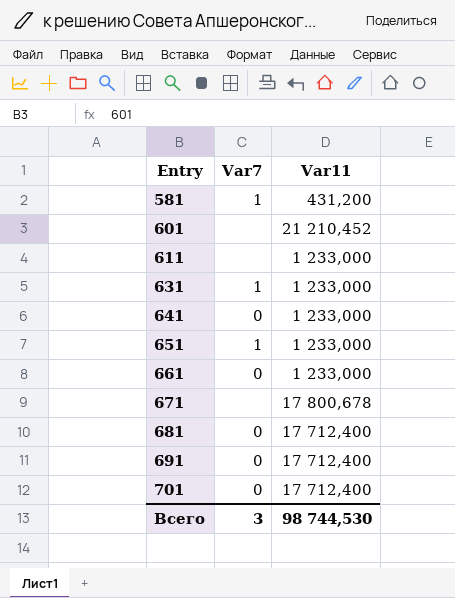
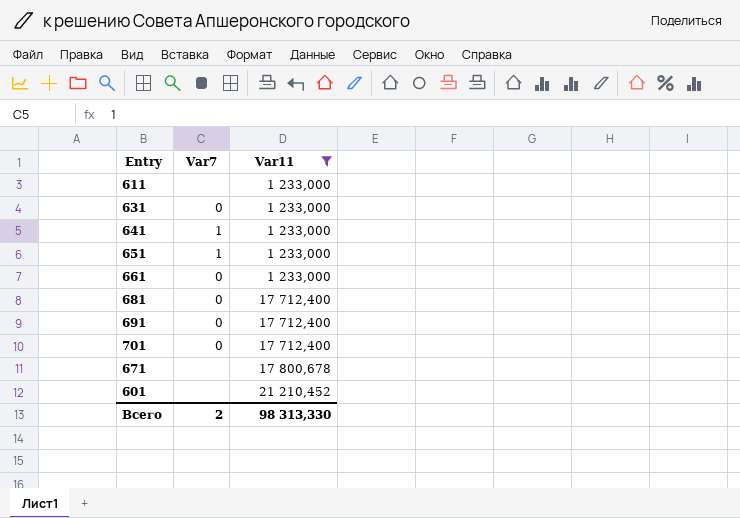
filter: none -> Var11 != 431,200
row order: Entry ascending -> Var11 ascending
631 | Var7: 1 -> 0
641 | Var7: 0 -> 1
Всего | Var7: 3 -> 2
Всего | Var11: 98 744,530 -> 98 313,330

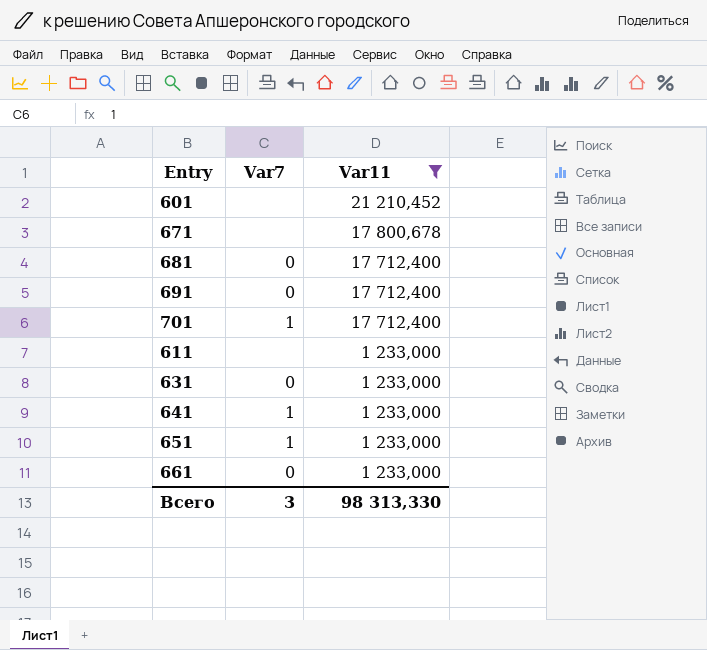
row order: Var11 ascending -> Var11 descending
701 | Var7: 0 -> 1
Всего | Var7: 2 -> 3

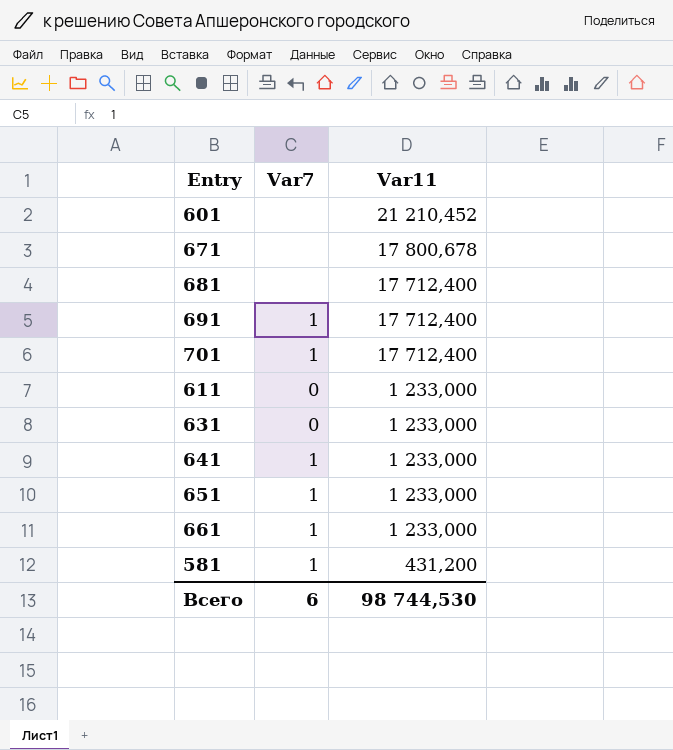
filter: Var11 != 431,200 -> none
681 | Var7: 0 -> none
691 | Var7: 0 -> 1
611 | Var7: none -> 0
661 | Var7: 0 -> 1
Всего | Var7: 3 -> 6
Всего | Var11: 98 313,330 -> 98 744,530

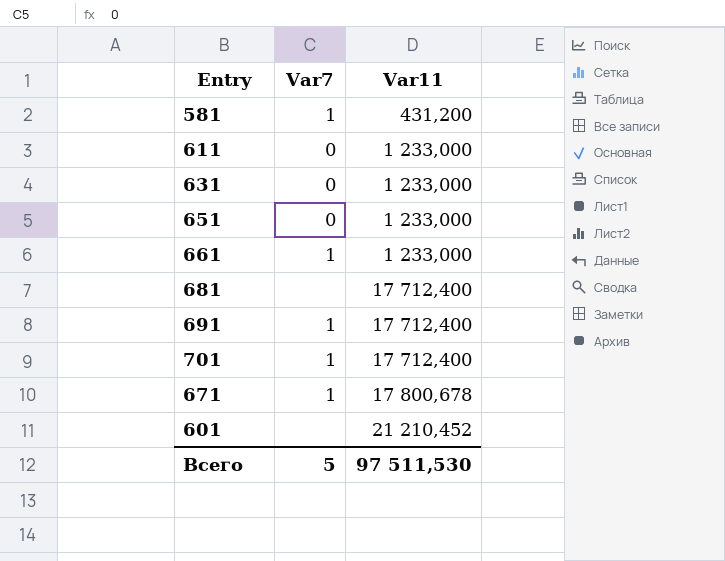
row order: Var11 descending -> Var11 ascending
row 641: 1 | 1 233,000 -> none
651 | Var7: 1 -> 0
671 | Var7: none -> 1
Всего | Var7: 6 -> 5
Всего | Var11: 98 744,530 -> 97 511,530

